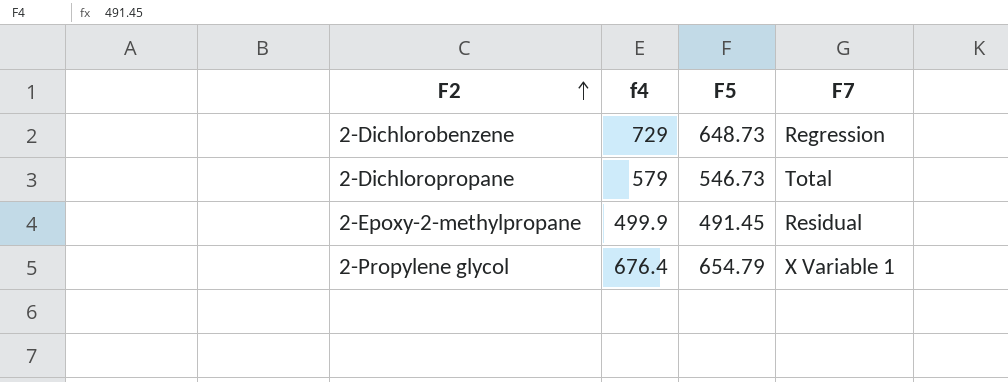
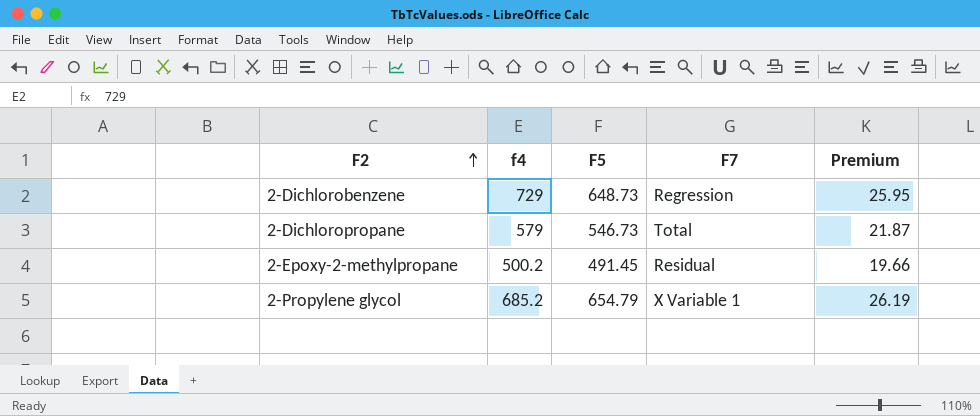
column Premium | formula: none -> [F5] * 0.04
2-Epoxy-2-methylpropane | f4: 499.9 -> 500.2
2-Propylene glycol | f4: 676.4 -> 685.2

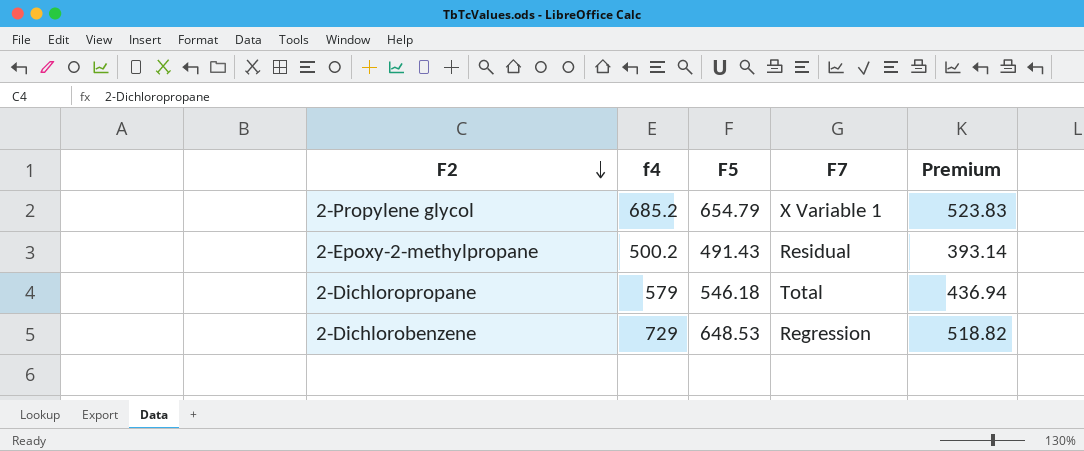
row order: F2 ascending -> F2 descending
column Premium | formula: [F5] * 0.04 -> [F5] * 0.8
2-Epoxy-2-methylpropane | F5: 491.45 -> 491.43
2-Dichloropropane | F5: 546.73 -> 546.18
2-Dichlorobenzene | F5: 648.73 -> 648.53

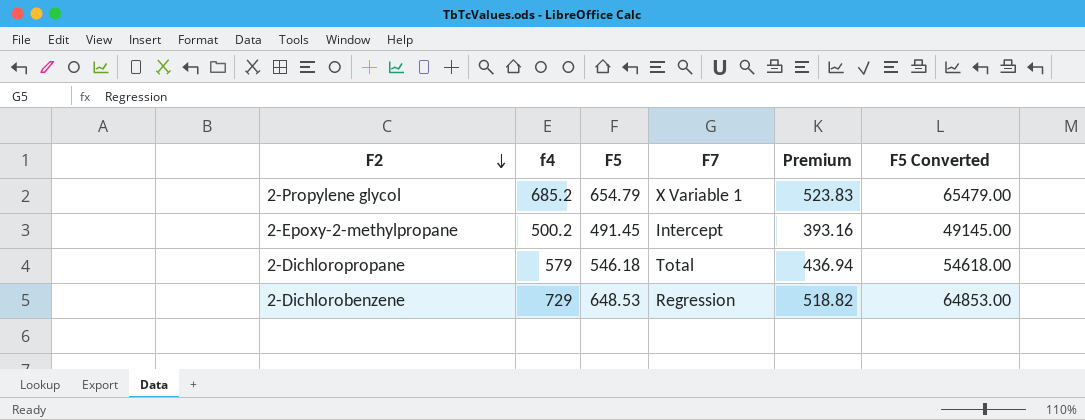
column F5 Converted | formula: none -> [F5] * 100
2-Epoxy-2-methylpropane | F5: 491.43 -> 491.45
2-Epoxy-2-methylpropane | F7: Residual -> Intercept
2-Epoxy-2-methylpropane | Premium: 393.14 -> 393.16

